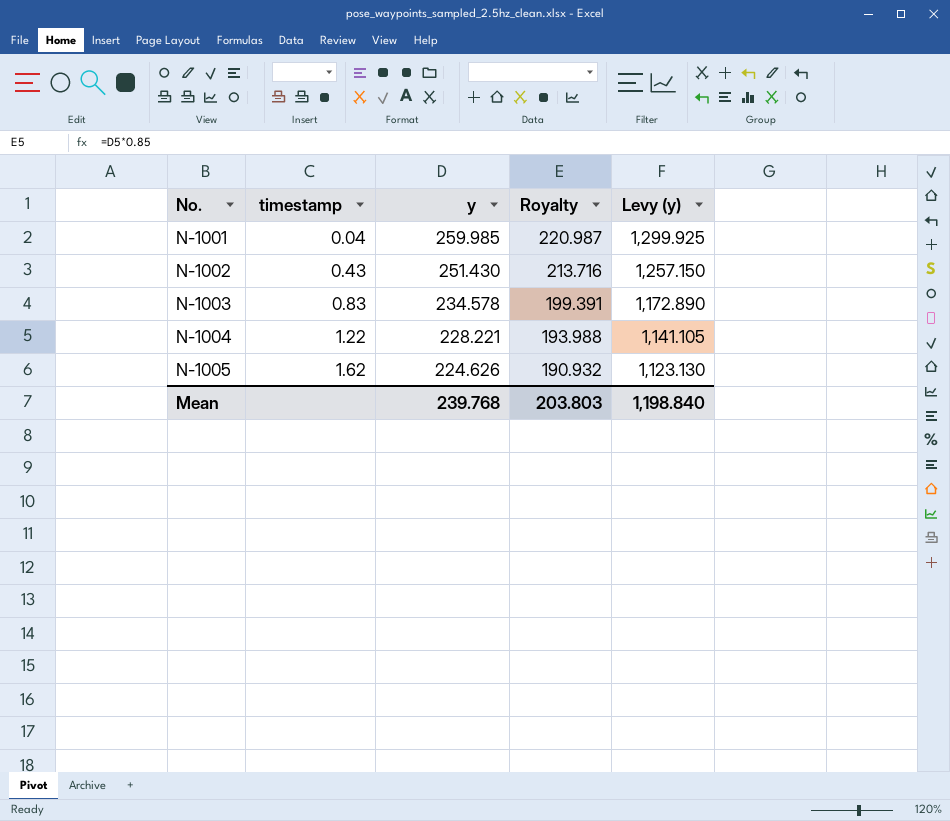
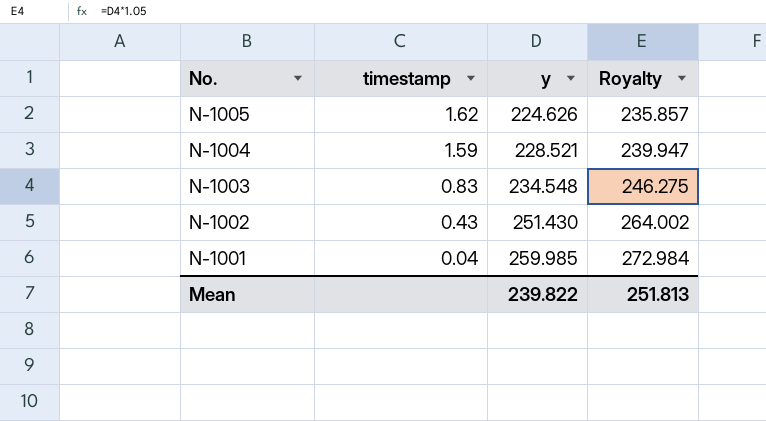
row order: No. ascending -> No. descending
column Levy (y) | formula: [y] * 5 -> none
column Royalty | formula: [y] * 0.85 -> [y] * 1.05
N-1004 | timestamp: 1.22 -> 1.59
N-1004 | y: 228.221 -> 228.521
N-1003 | y: 234.578 -> 234.548
Mean | y: 239.768 -> 239.822
Mean | Royalty: 203.803 -> 251.813

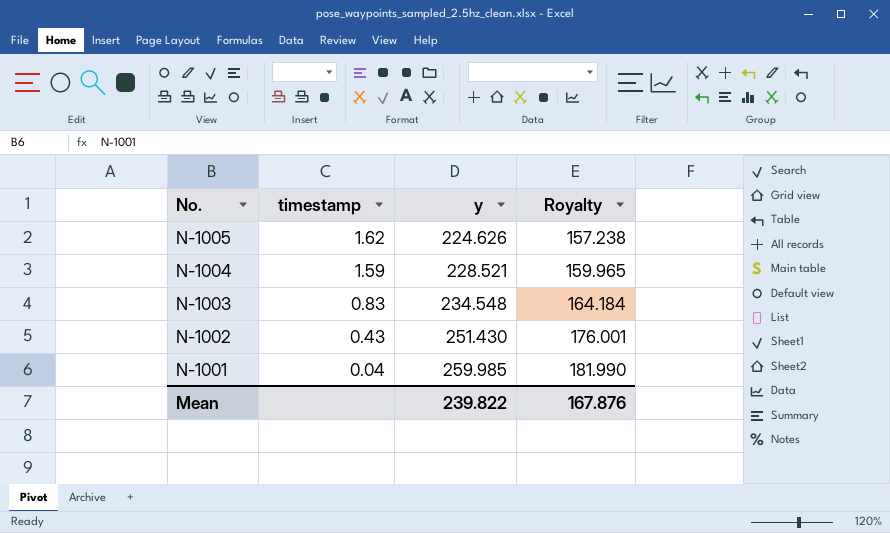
column Royalty | formula: [y] * 1.05 -> [y] * 0.7
Mean | Royalty: 251.813 -> 167.876

